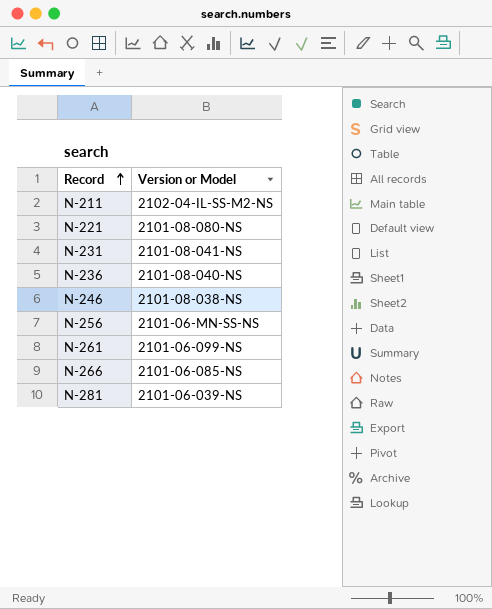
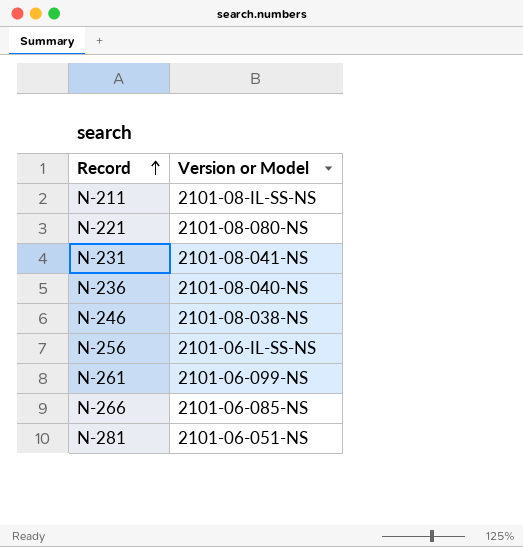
N-211 | Version or Model: 2102-04-IL-SS-M2-NS -> 2101-08-IL-SS-NS
N-256 | Version or Model: 2101-06-MN-SS-NS -> 2101-06-IL-SS-NS
N-281 | Version or Model: 2101-06-039-NS -> 2101-06-051-NS

